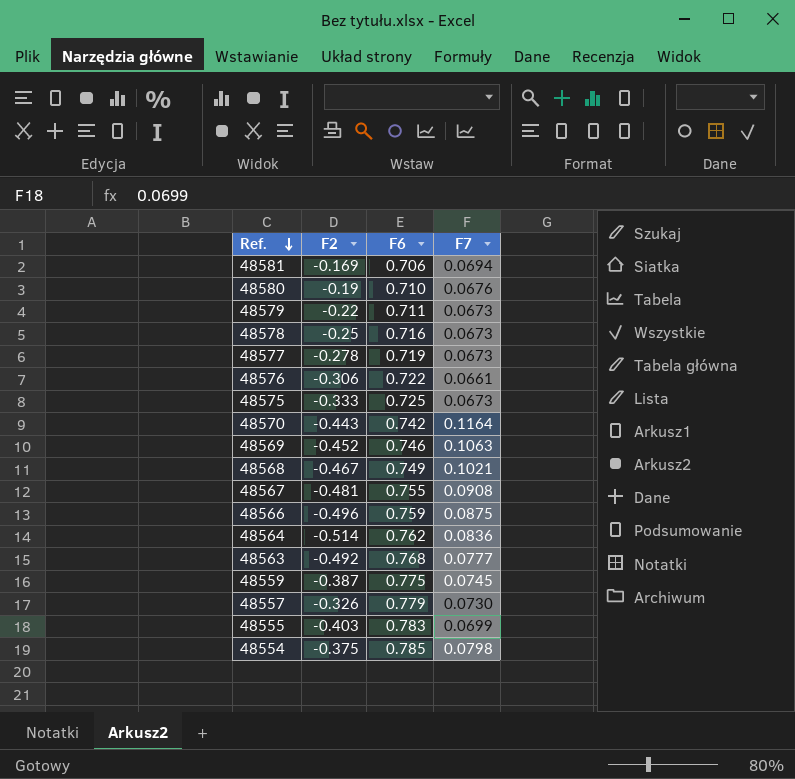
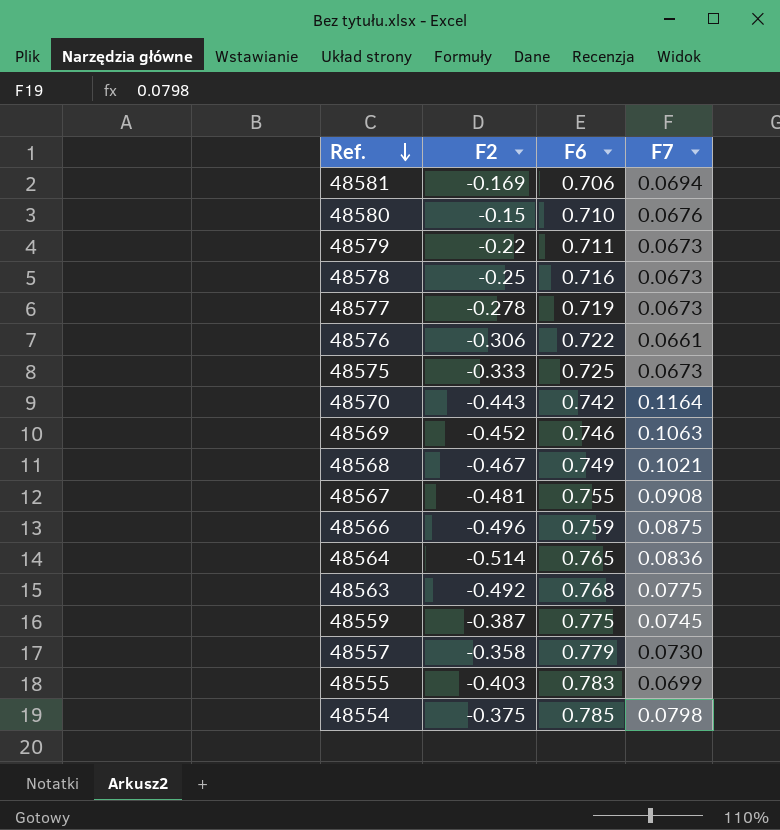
48580 | F2: -0.19 -> -0.15
48564 | F6: 0.762 -> 0.765
48563 | F7: 0.0777 -> 0.0775
48557 | F2: -0.326 -> -0.358

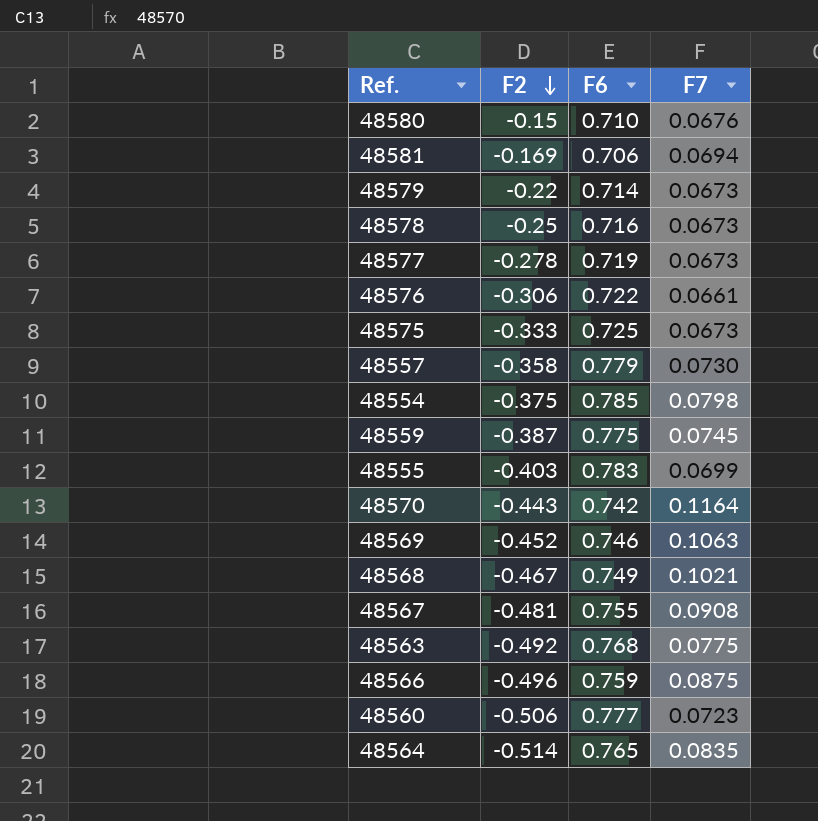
row order: Ref. descending -> F2 descending
48579 | F6: 0.711 -> 0.714
row 48560: none -> -0.506 | 0.777 | 0.0723
48564 | F7: 0.0836 -> 0.0835

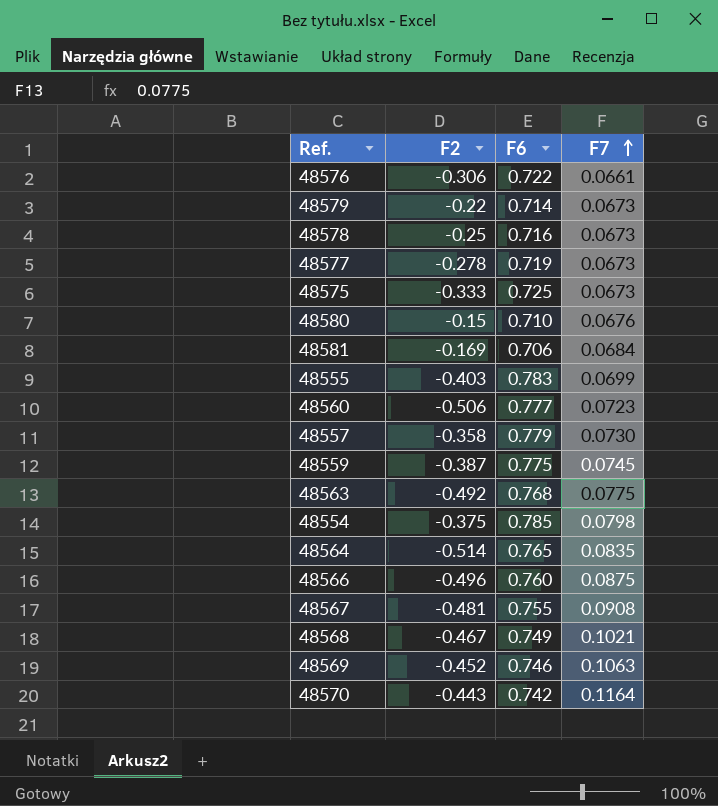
row order: F2 descending -> F7 ascending
48581 | F7: 0.0694 -> 0.0684
48566 | F6: 0.759 -> 0.760

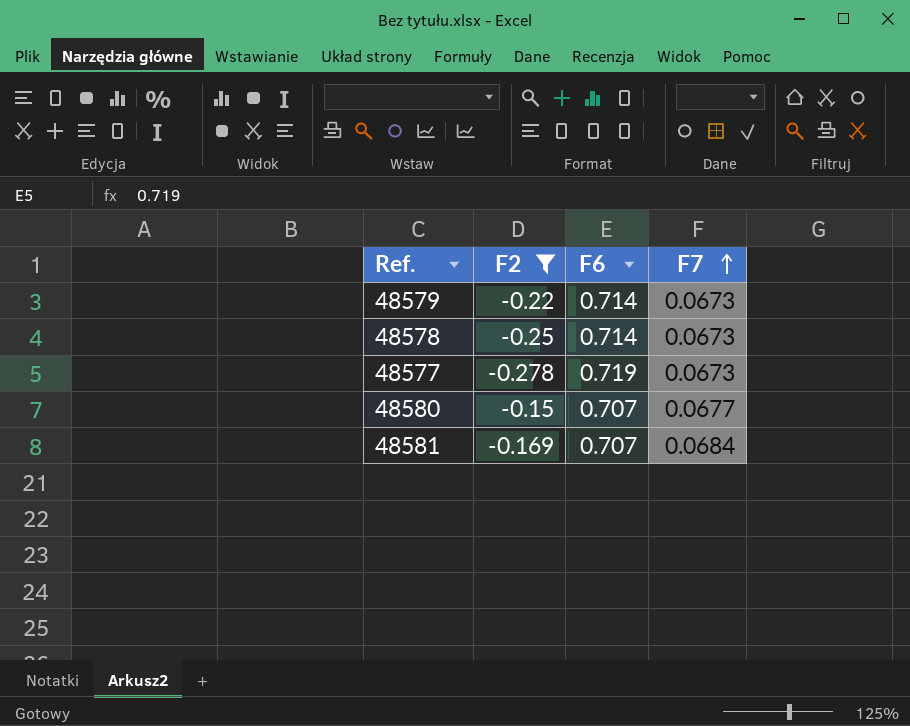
filter: none -> F2 >= -0.278
48578 | F6: 0.716 -> 0.714
48580 | F6: 0.710 -> 0.707
48580 | F7: 0.0676 -> 0.0677
48581 | F6: 0.706 -> 0.707

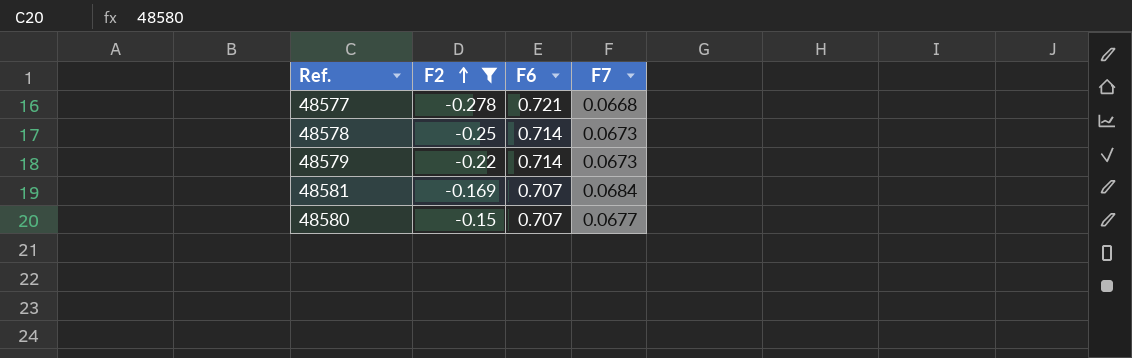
row order: F7 ascending -> F2 ascending
48577 | F6: 0.719 -> 0.721
48577 | F7: 0.0673 -> 0.0668

